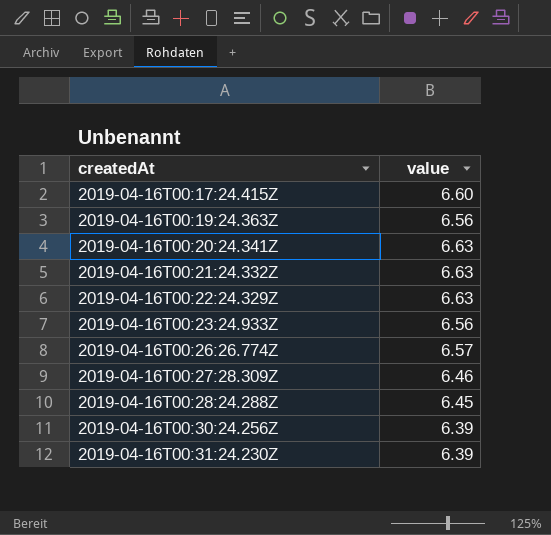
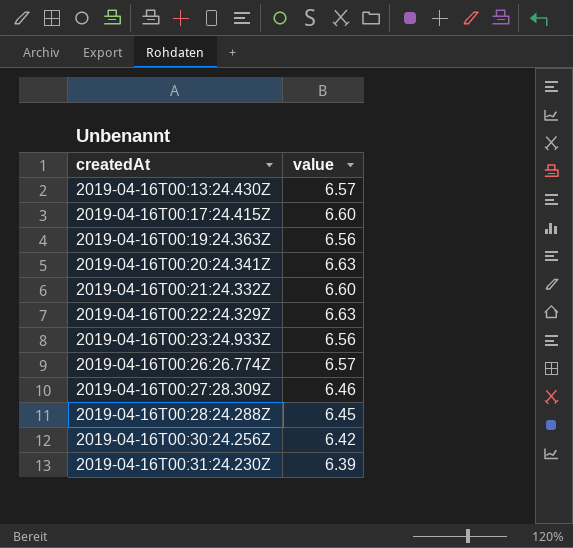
row 2019-04-16T00:13:24.430Z: none -> 6.57
2019-04-16T00:21:24.332Z | value: 6.63 -> 6.60
2019-04-16T00:30:24.256Z | value: 6.39 -> 6.42

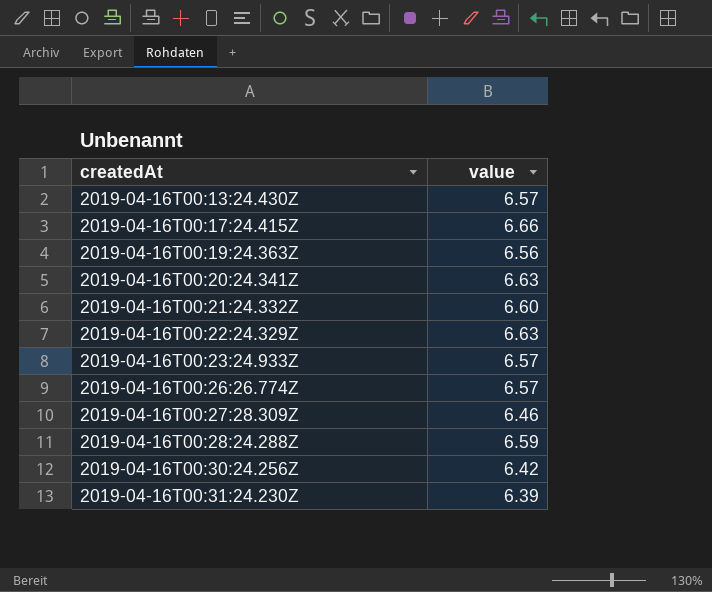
2019-04-16T00:17:24.415Z | value: 6.60 -> 6.66
2019-04-16T00:23:24.933Z | value: 6.56 -> 6.57
2019-04-16T00:28:24.288Z | value: 6.45 -> 6.59

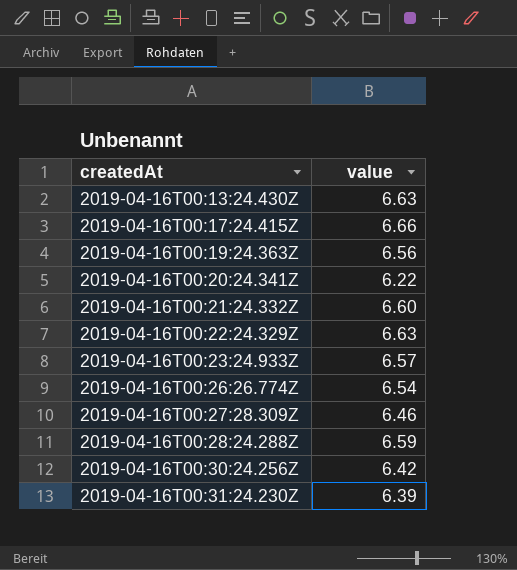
2019-04-16T00:13:24.430Z | value: 6.57 -> 6.63
2019-04-16T00:20:24.341Z | value: 6.63 -> 6.22
2019-04-16T00:26:26.774Z | value: 6.57 -> 6.54

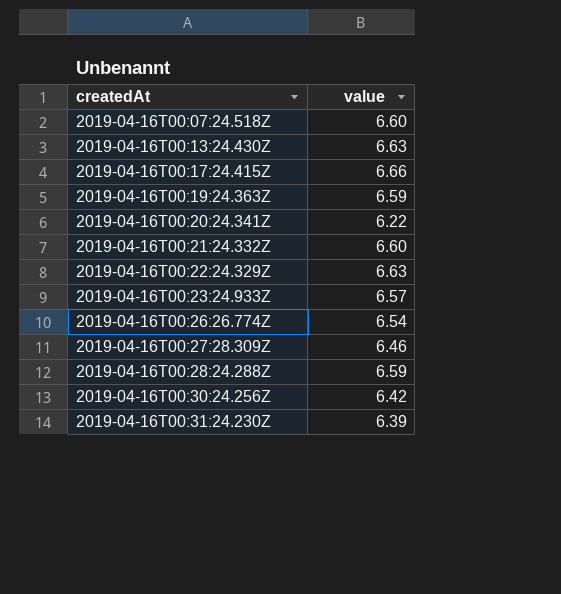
row 2019-04-16T00:07:24.518Z: none -> 6.60
2019-04-16T00:19:24.363Z | value: 6.56 -> 6.59

